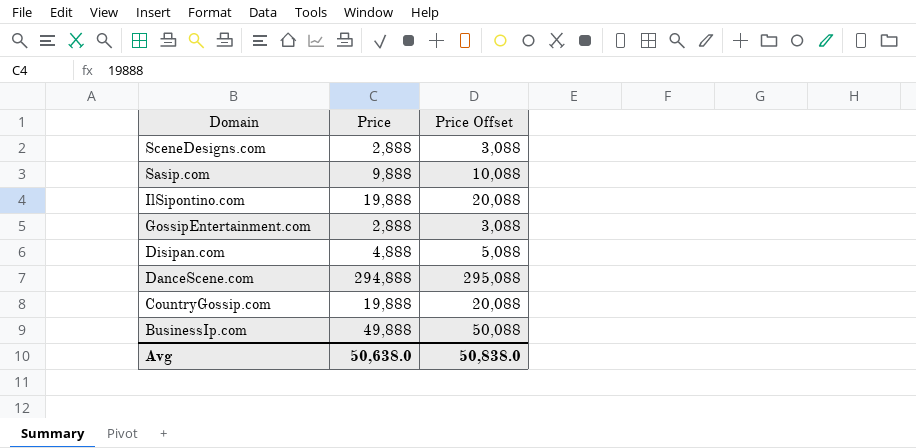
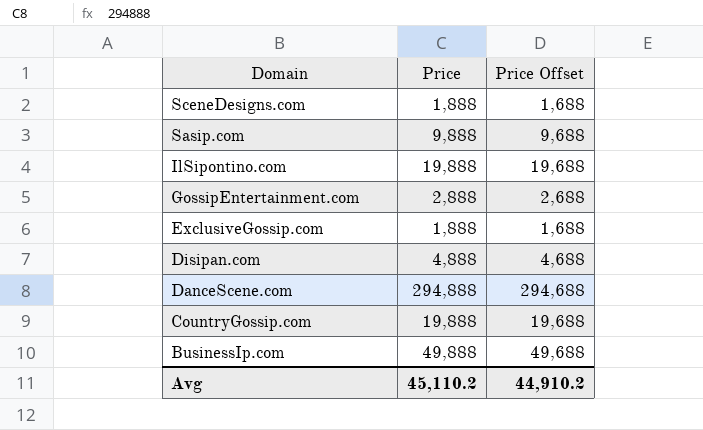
column Price Offset | formula: [Price] + 200 -> [Price] - 200
SceneDesigns.com | Price: 2,888 -> 1,888
row ExclusiveGossip.com: none -> 1,888 | 1,688
Avg | Price: 50,638.0 -> 45,110.2
Avg | Price Offset: 50,838.0 -> 44,910.2

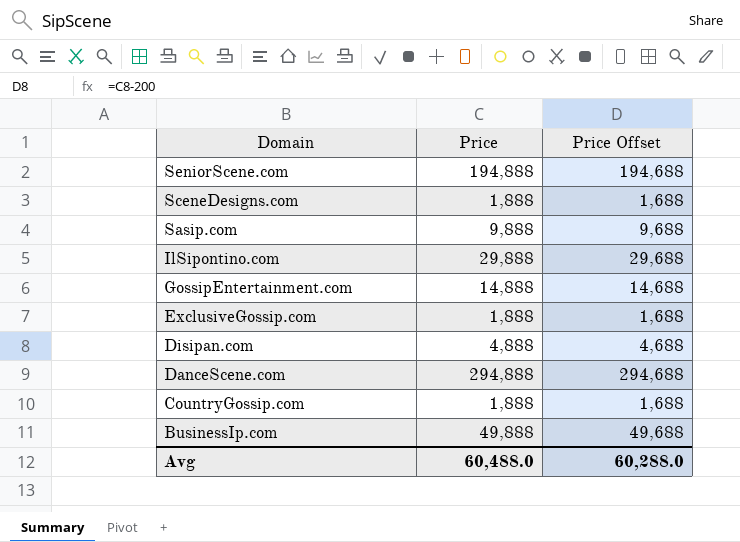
row SeniorScene.com: none -> 194,888 | 194,688
IlSipontino.com | Price: 19,888 -> 29,888
IlSipontino.com | Price Offset: 19,688 -> 29,688
GossipEntertainment.com | Price: 2,888 -> 14,888
GossipEntertainment.com | Price Offset: 2,688 -> 14,688
CountryGossip.com | Price: 19,888 -> 1,888
CountryGossip.com | Price Offset: 19,688 -> 1,688
Avg | Price: 45,110.2 -> 60,488.0
Avg | Price Offset: 44,910.2 -> 60,288.0

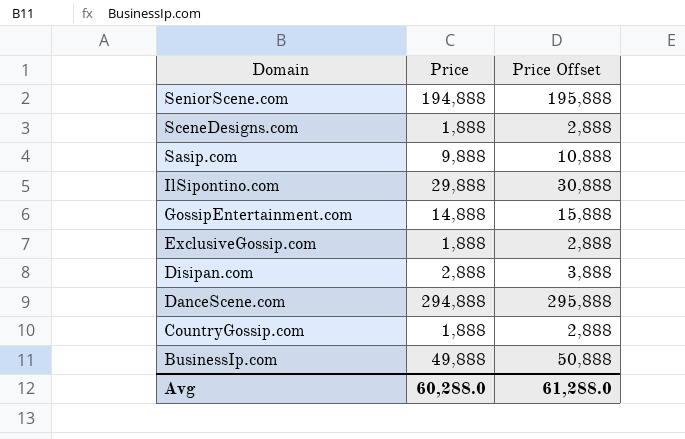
column Price Offset | formula: [Price] - 200 -> [Price] + 1000
Disipan.com | Price: 4,888 -> 2,888
Avg | Price: 60,488.0 -> 60,288.0
Avg | Price Offset: 60,288.0 -> 61,288.0

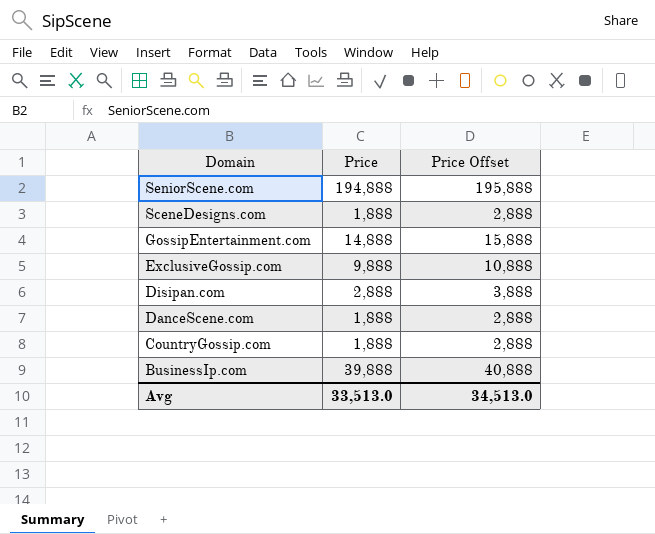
row Sasip.com: 9,888 | 10,888 -> none
row IlSipontino.com: 29,888 | 30,888 -> none
ExclusiveGossip.com | Price: 1,888 -> 9,888
ExclusiveGossip.com | Price Offset: 2,888 -> 10,888
DanceScene.com | Price: 294,888 -> 1,888
DanceScene.com | Price Offset: 295,888 -> 2,888
BusinessIp.com | Price: 49,888 -> 39,888
BusinessIp.com | Price Offset: 50,888 -> 40,888
Avg | Price: 60,288.0 -> 33,513.0
Avg | Price Offset: 61,288.0 -> 34,513.0

